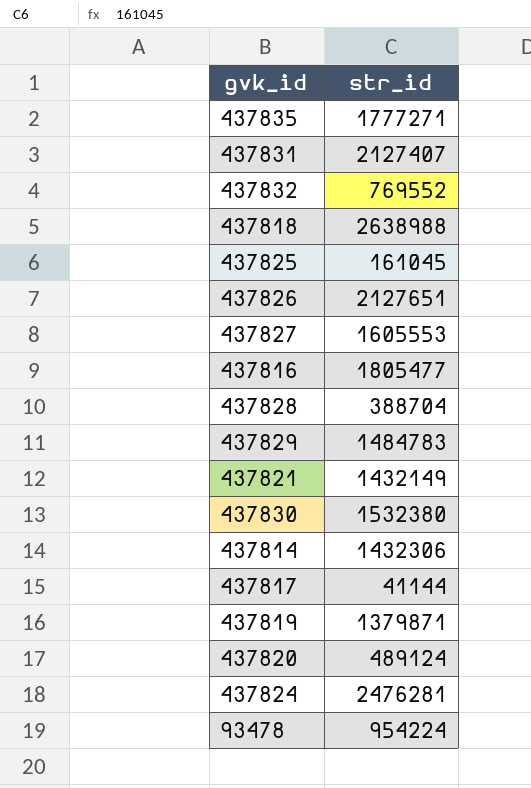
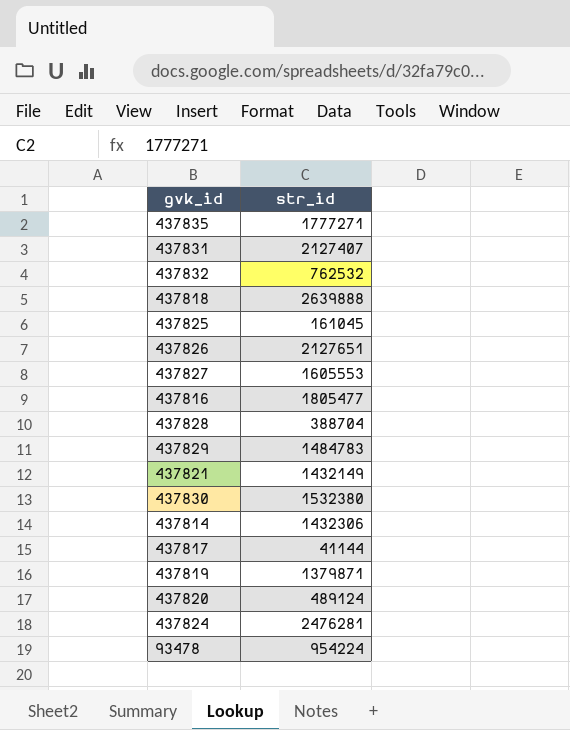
437832 | str_id: 769552 -> 762532
437818 | str_id: 2638988 -> 2639888

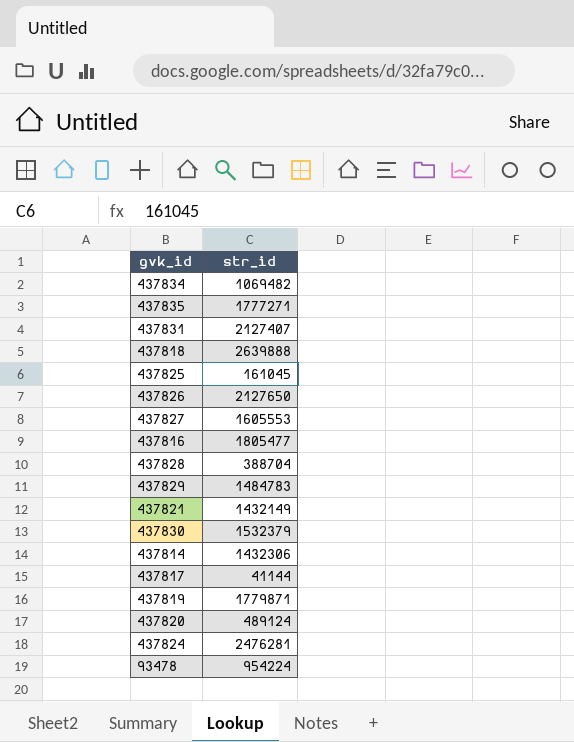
row 437832: 762532 -> none
row 437834: none -> 1069482
437826 | str_id: 2127651 -> 2127650
437830 | str_id: 1532380 -> 1532379
437819 | str_id: 1379871 -> 1779871

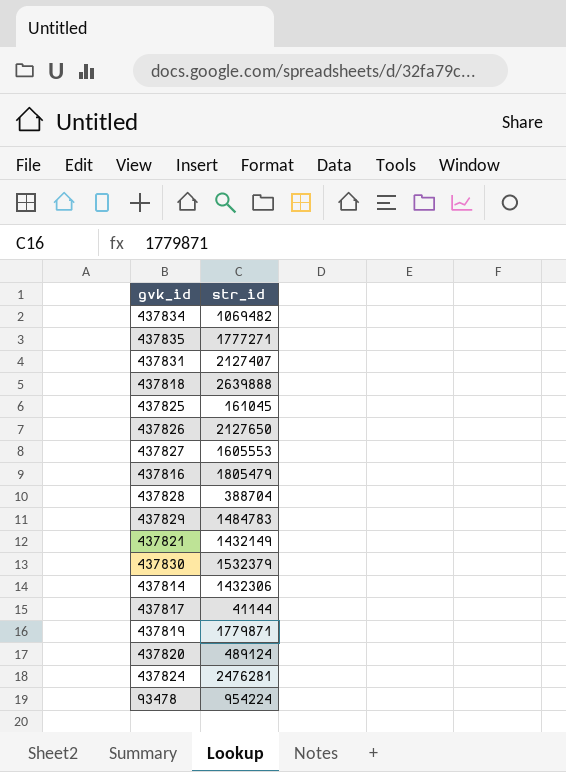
437816 | str_id: 1805477 -> 1805479

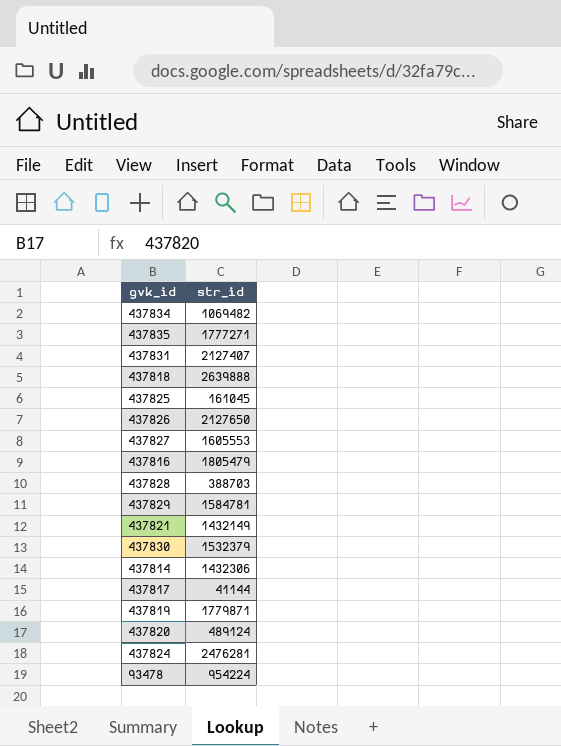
437828 | str_id: 388704 -> 388703
437829 | str_id: 1484783 -> 1584781

